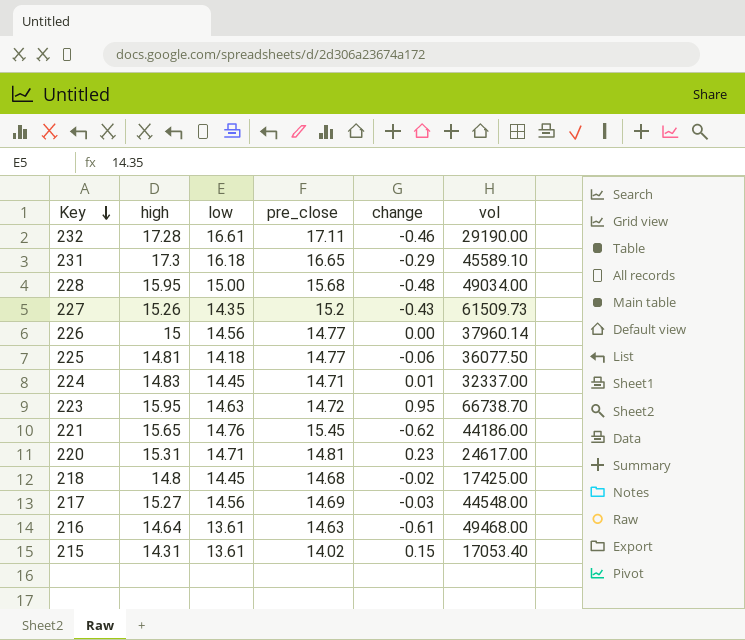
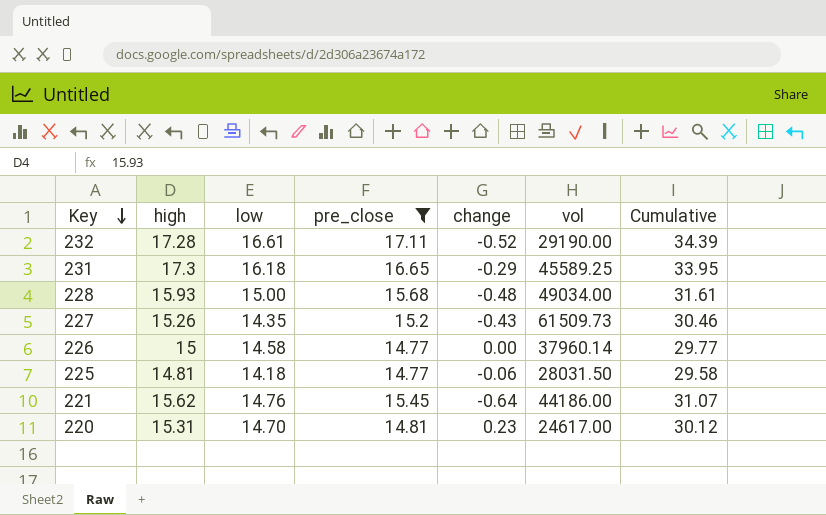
filter: none -> pre_close >= 14.77
column Cumulative | formula: none -> [high] + [pre_close]
232 | change: -0.46 -> -0.52
231 | vol: 45589.10 -> 45589.25
228 | high: 15.95 -> 15.93
226 | low: 14.56 -> 14.58
225 | vol: 36077.50 -> 28031.50
221 | high: 15.65 -> 15.62
221 | change: -0.62 -> -0.64
220 | low: 14.71 -> 14.70

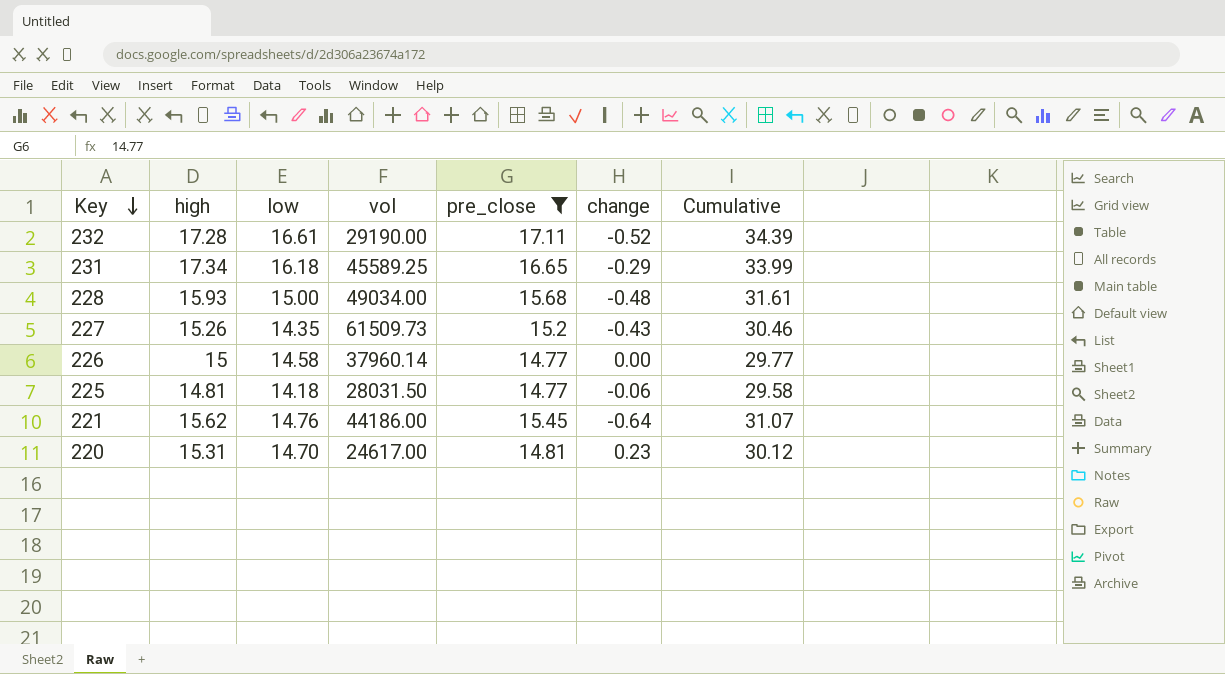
column vol | position: 6 -> 4
231 | high: 17.3 -> 17.34
231 | Cumulative: 33.95 -> 33.99

